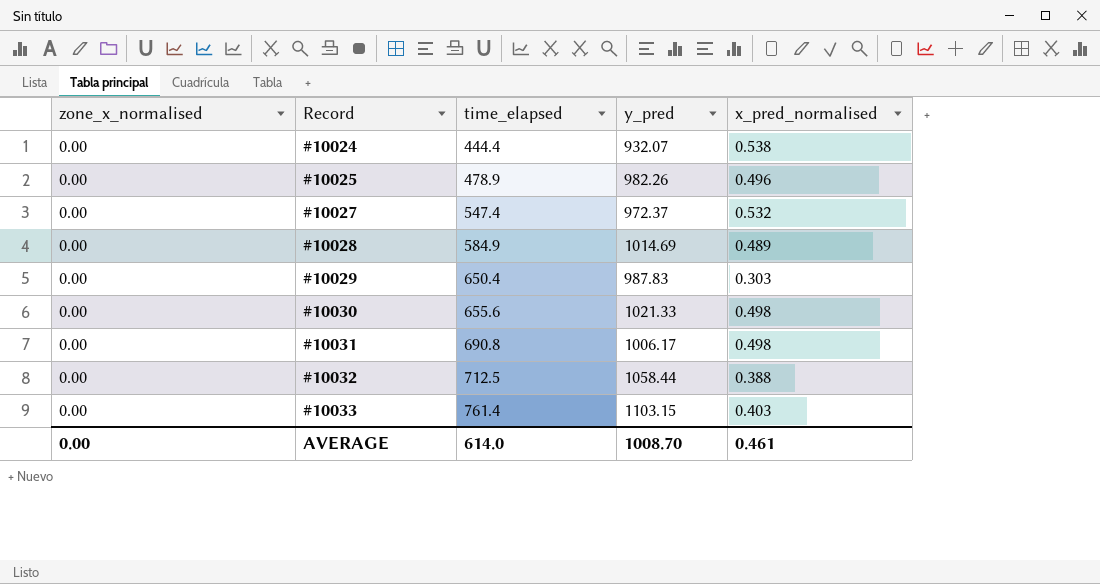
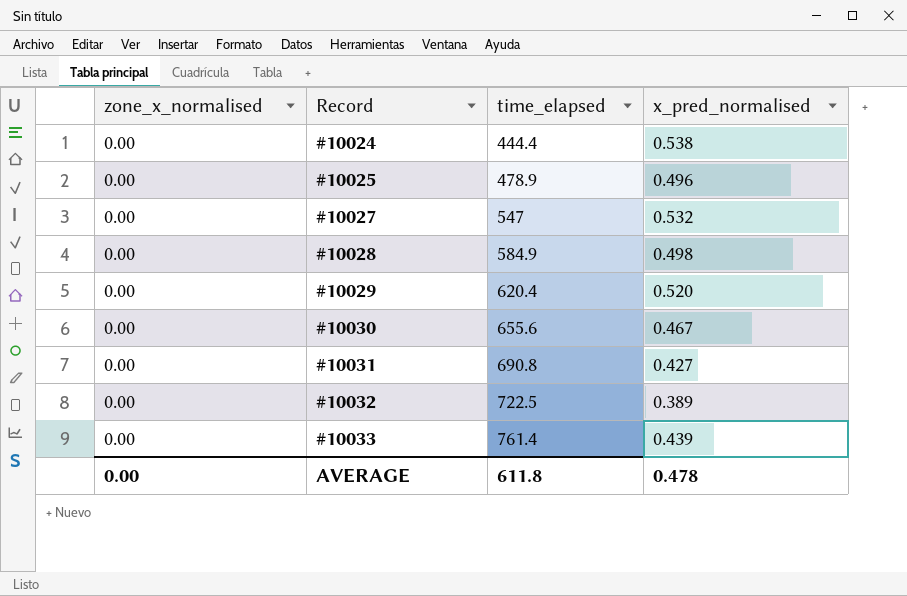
column y_pred | position: 4 -> none
#10027 | time_elapsed: 547.4 -> 547
#10028 | x_pred_normalised: 0.489 -> 0.498
#10029 | time_elapsed: 650.4 -> 620.4
#10029 | x_pred_normalised: 0.303 -> 0.520
#10030 | x_pred_normalised: 0.498 -> 0.467
#10031 | x_pred_normalised: 0.498 -> 0.427
#10032 | time_elapsed: 712.5 -> 722.5
#10032 | x_pred_normalised: 0.388 -> 0.389
#10033 | x_pred_normalised: 0.403 -> 0.439
AVERAGE | time_elapsed: 614.0 -> 611.8
AVERAGE | x_pred_normalised: 0.461 -> 0.478

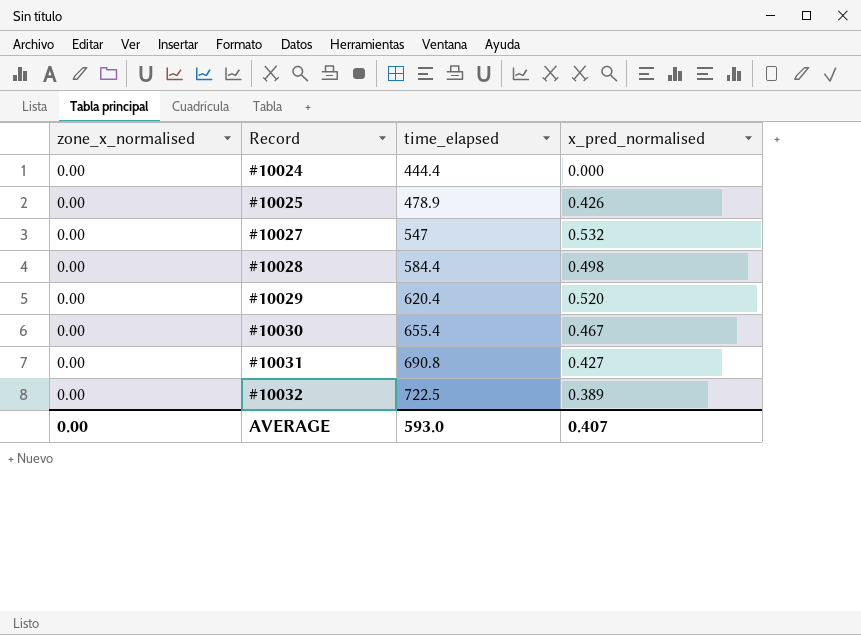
row #10033: 0.00 | 761.4 | 0.439 -> none
#10024 | x_pred_normalised: 0.538 -> 0.000
#10025 | x_pred_normalised: 0.496 -> 0.426
#10028 | time_elapsed: 584.9 -> 584.4
#10030 | time_elapsed: 655.6 -> 655.4
AVERAGE | time_elapsed: 611.8 -> 593.0
AVERAGE | x_pred_normalised: 0.478 -> 0.407

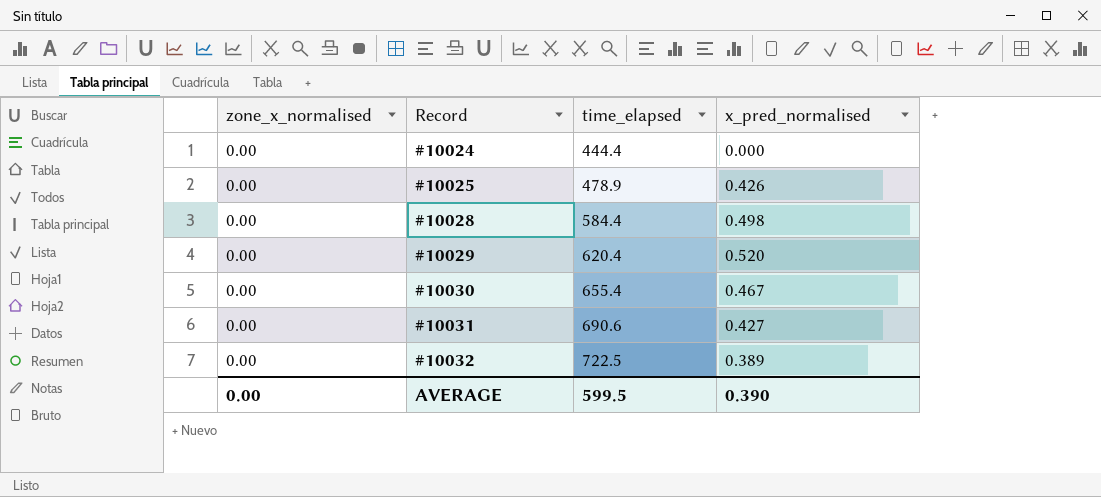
row #10027: 0.00 | 547 | 0.532 -> none
#10031 | time_elapsed: 690.8 -> 690.6
AVERAGE | time_elapsed: 593.0 -> 599.5
AVERAGE | x_pred_normalised: 0.407 -> 0.390

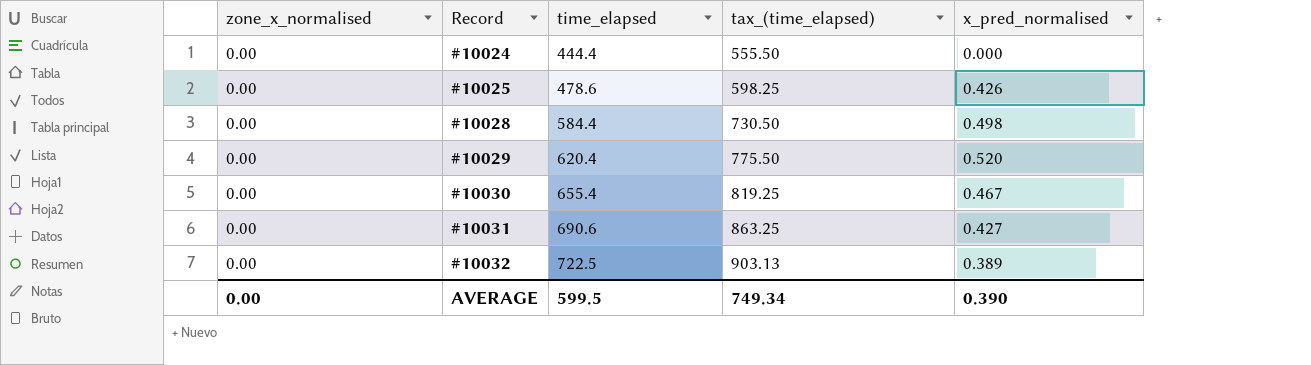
column tax_(time_elapsed) | formula: none -> [time_elapsed] * 1.25
#10025 | time_elapsed: 478.9 -> 478.6

